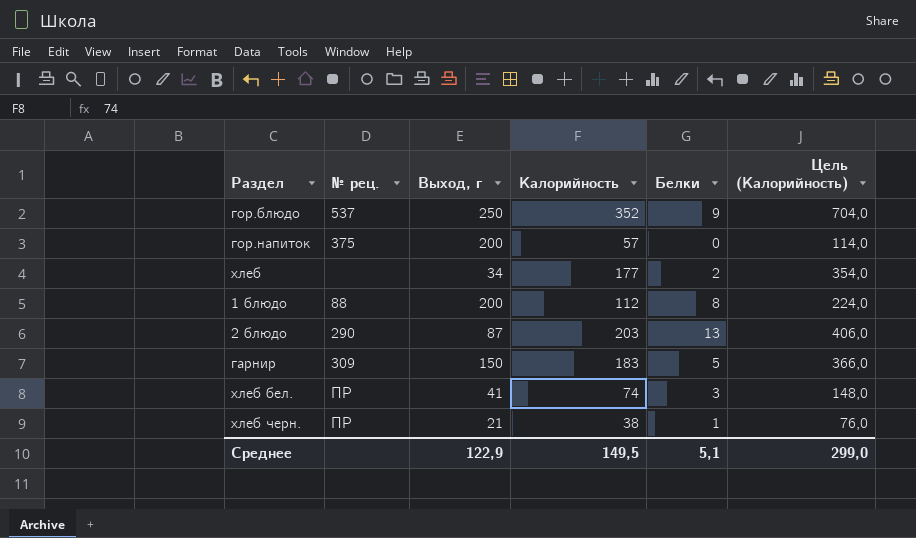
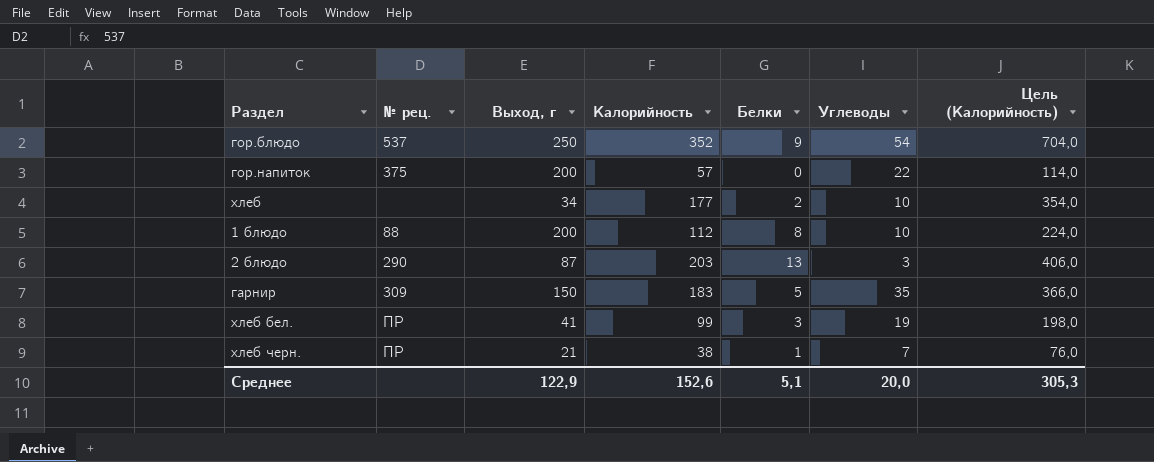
column Углеводы | position: none -> 6
хлеб бел. | Калорийность: 74 -> 99
хлеб бел. | Цель (Калорийность): 148,0 -> 198,0
Среднее | Калорийность: 149,5 -> 152,6
Среднее | Цель (Калорийность): 299,0 -> 305,3

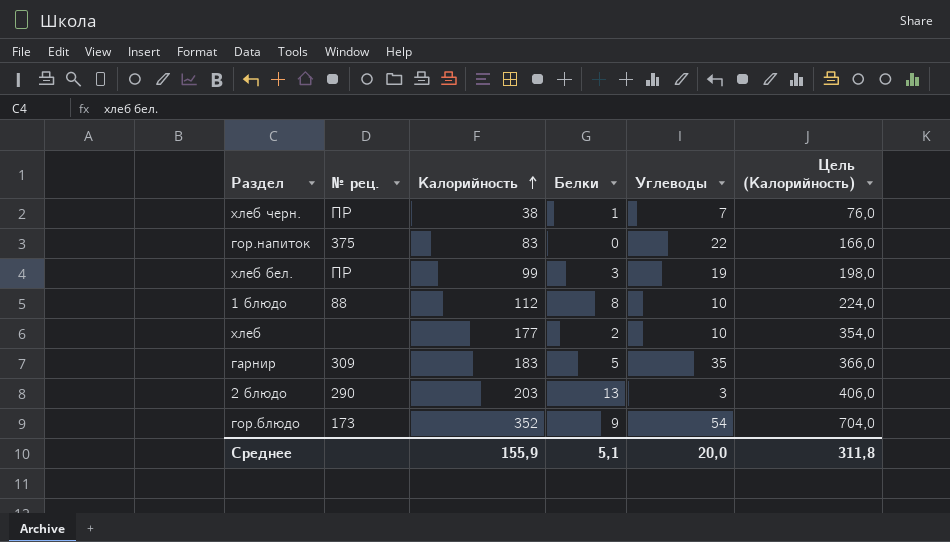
row order: none -> Калорийность ascending
column Выход, г | position: 3 -> none
гор.напиток | Калорийность: 57 -> 83
гор.напиток | Цель (Калорийность): 114,0 -> 166,0
гор.блюдо | № рец.: 537 -> 173
Среднее | Калорийность: 152,6 -> 155,9
Среднее | Цель (Калорийность): 305,3 -> 311,8

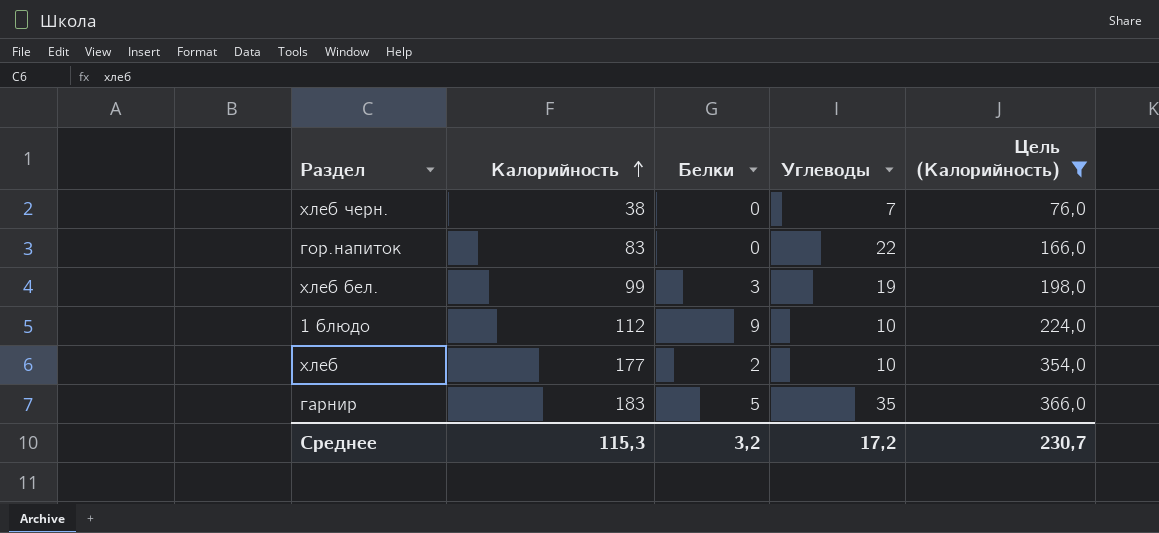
filter: none -> Цель (Калорийность) <= 366,0
column № рец. | position: 2 -> none
хлеб черн. | Белки: 1 -> 0
1 блюдо | Белки: 8 -> 9
Среднее | Калорийность: 155,9 -> 115,3
Среднее | Белки: 5,1 -> 3,2
Среднее | Углеводы: 20,0 -> 17,2
Среднее | Цель (Калорийность): 311,8 -> 230,7

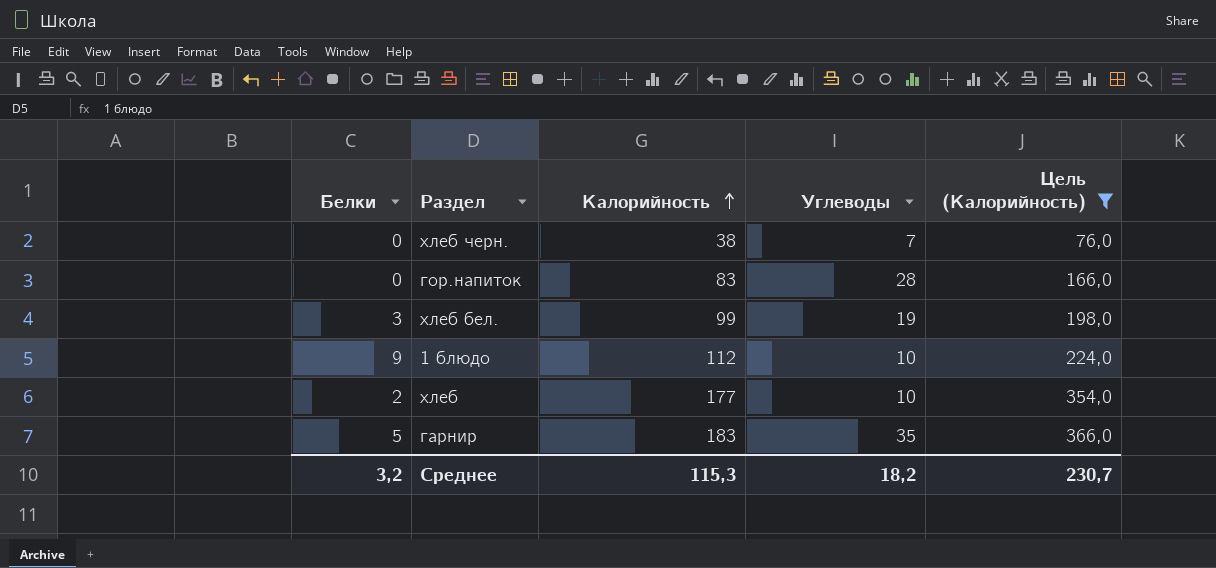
column Белки | position: 3 -> 1
гор.напиток | Углеводы: 22 -> 28
Среднее | Углеводы: 17,2 -> 18,2

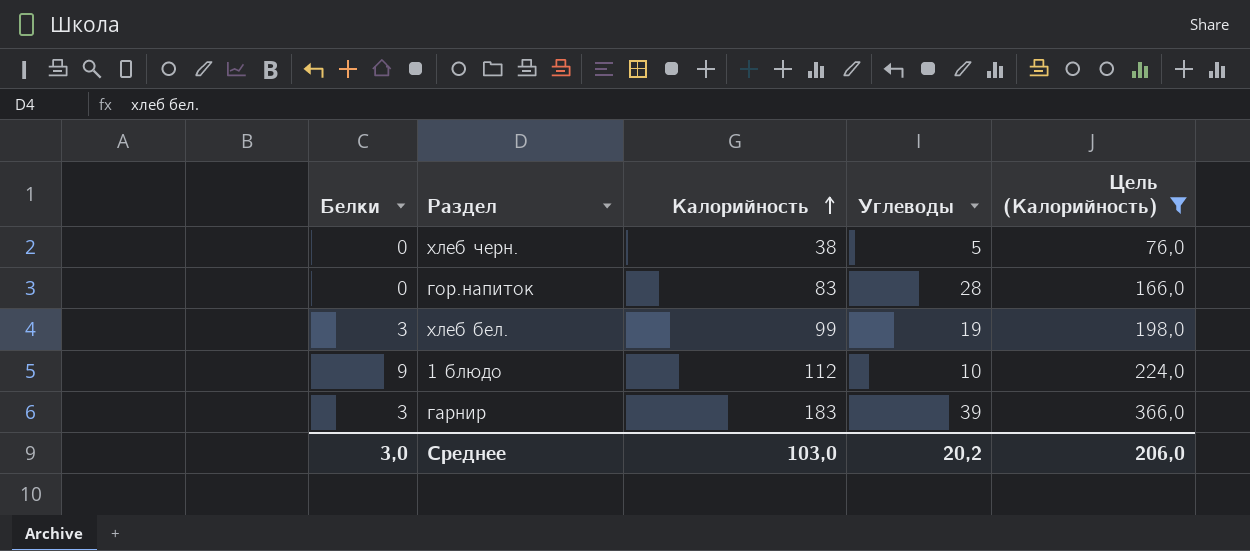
row хлеб: 2 | 177 | 10 | 354,0 -> none
хлеб черн. | Углеводы: 7 -> 5
гарнир | Белки: 5 -> 3
гарнир | Углеводы: 35 -> 39
Среднее | Белки: 3,2 -> 3,0
Среднее | Калорийность: 115,3 -> 103,0
Среднее | Углеводы: 18,2 -> 20,2
Среднее | Цель (Калорийность): 230,7 -> 206,0

